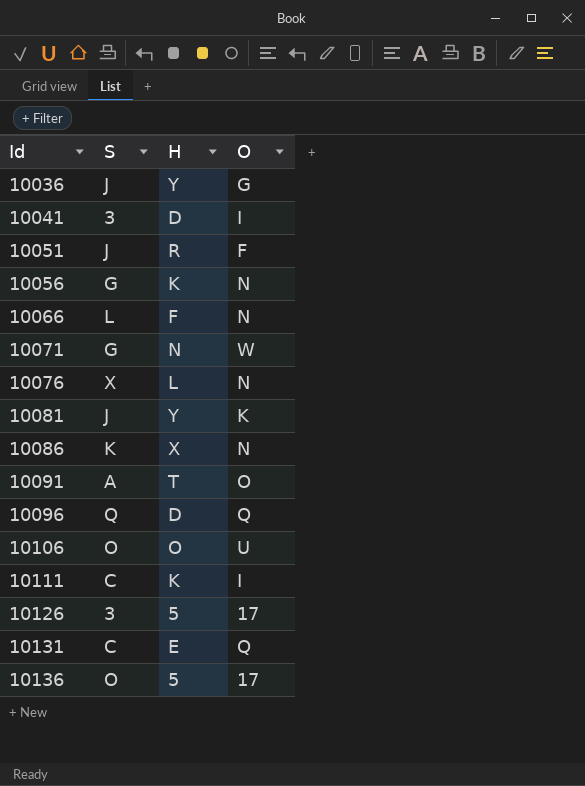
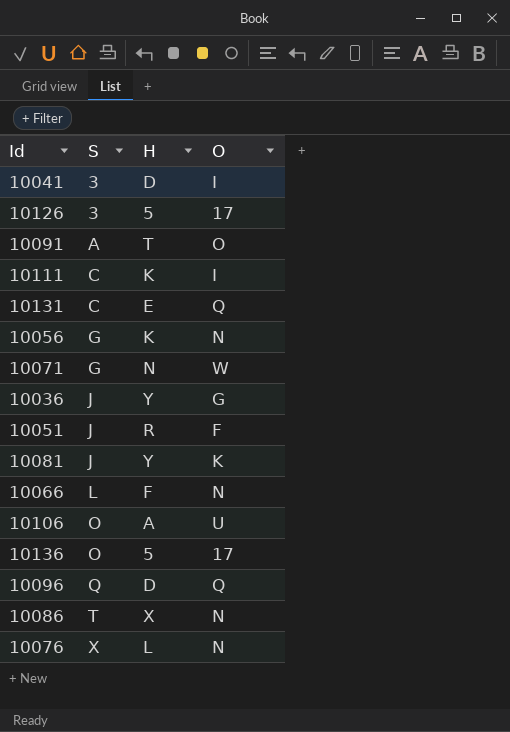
row order: Id ascending -> S ascending
10106 | H: O -> A
10086 | S: K -> T

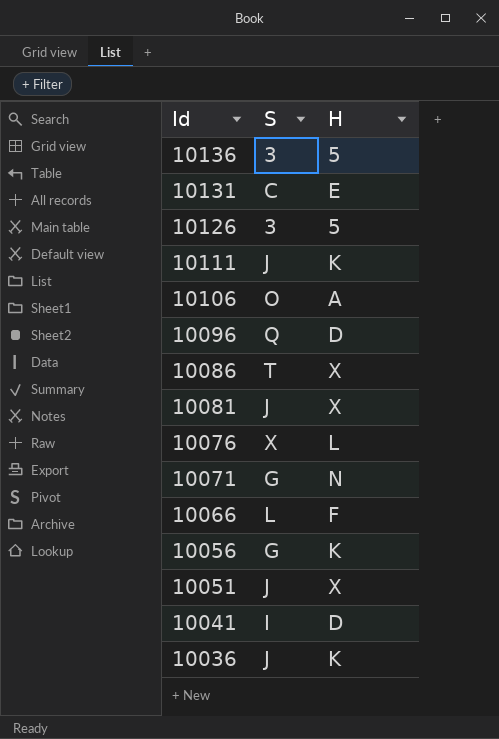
row order: S ascending -> Id descending
column O | position: 4 -> none
row 10091: A | T | O -> none
10136 | S: O -> 3
10111 | S: C -> J
10081 | H: Y -> X
10051 | H: R -> X
10041 | S: 3 -> I
10036 | H: Y -> K

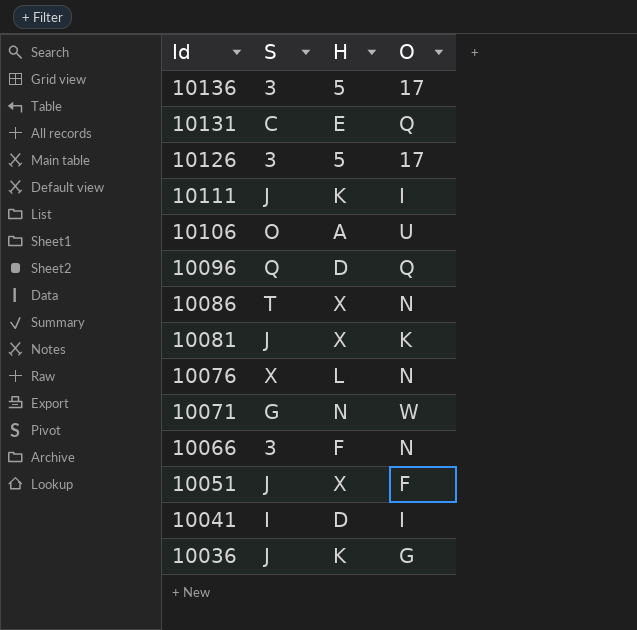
column O | position: none -> 4
row 10056: G | K -> none
10066 | S: L -> 3

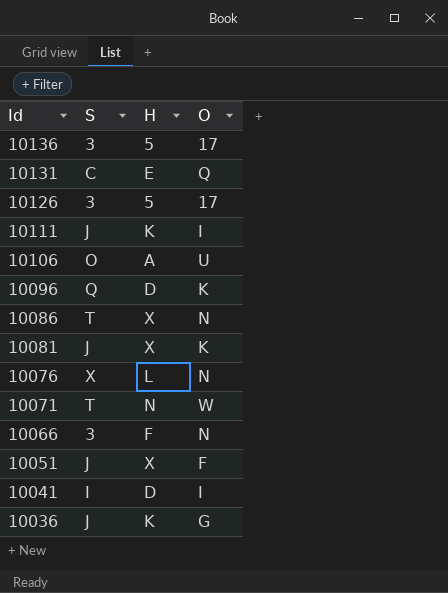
10096 | O: Q -> K
10071 | S: G -> T

